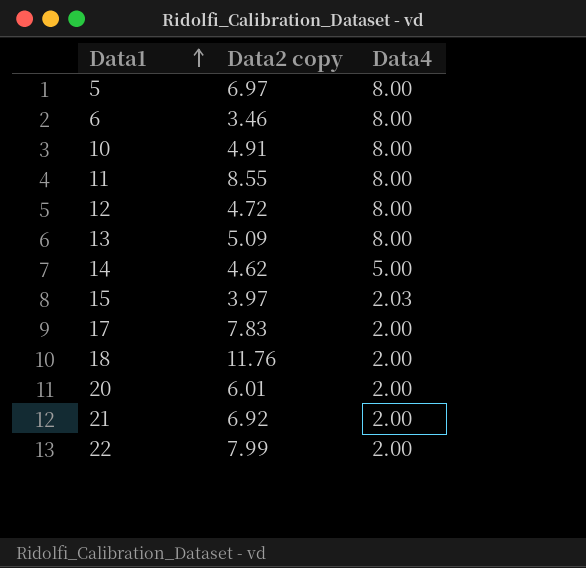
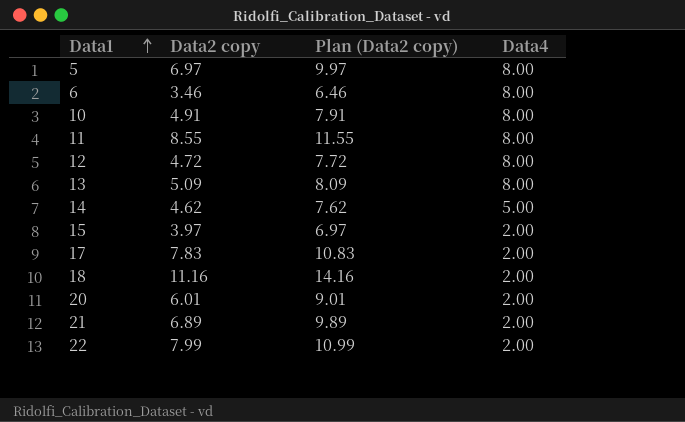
column Plan (Data2 copy) | formula: none -> [Data2 copy] + 3
15 | Data4: 2.03 -> 2.00
18 | Data2 copy: 11.76 -> 11.16
21 | Data2 copy: 6.92 -> 6.89

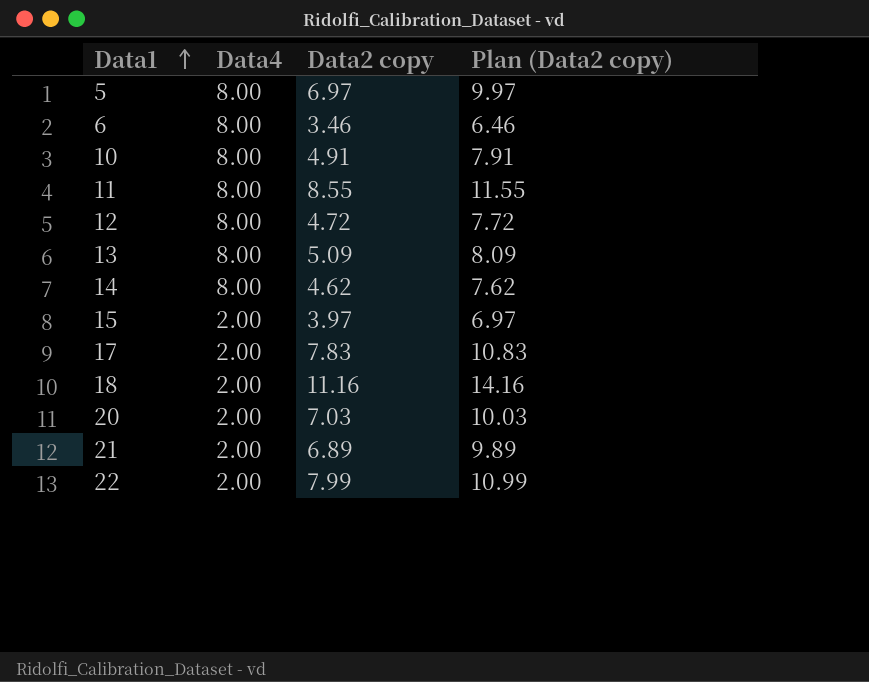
column Data4 | position: 4 -> 2
14 | Data4: 5.00 -> 8.00
20 | Data2 copy: 6.01 -> 7.03
20 | Plan (Data2 copy): 9.01 -> 10.03

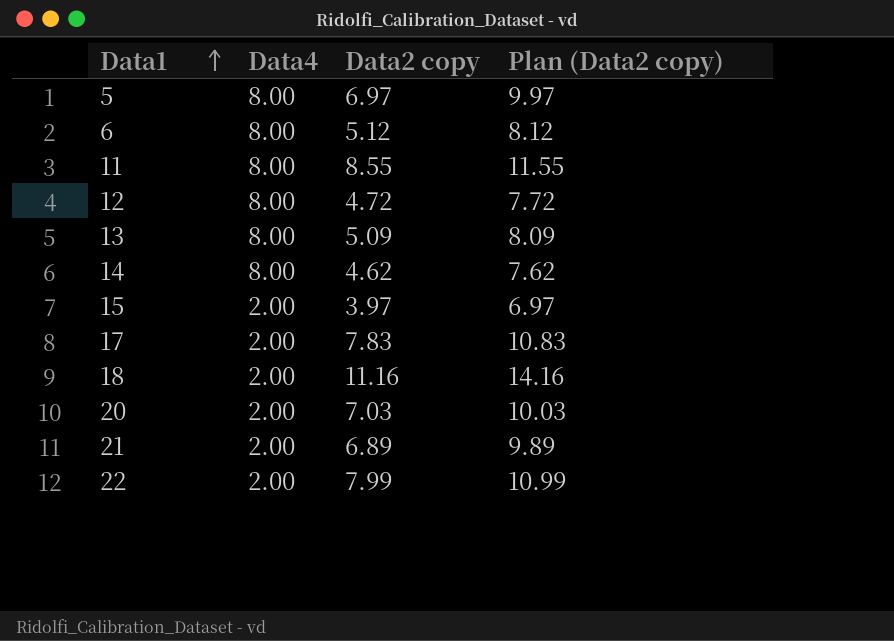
row 10: 8.00 | 4.91 | 7.91 -> none
6 | Data2 copy: 3.46 -> 5.12
6 | Plan (Data2 copy): 6.46 -> 8.12

